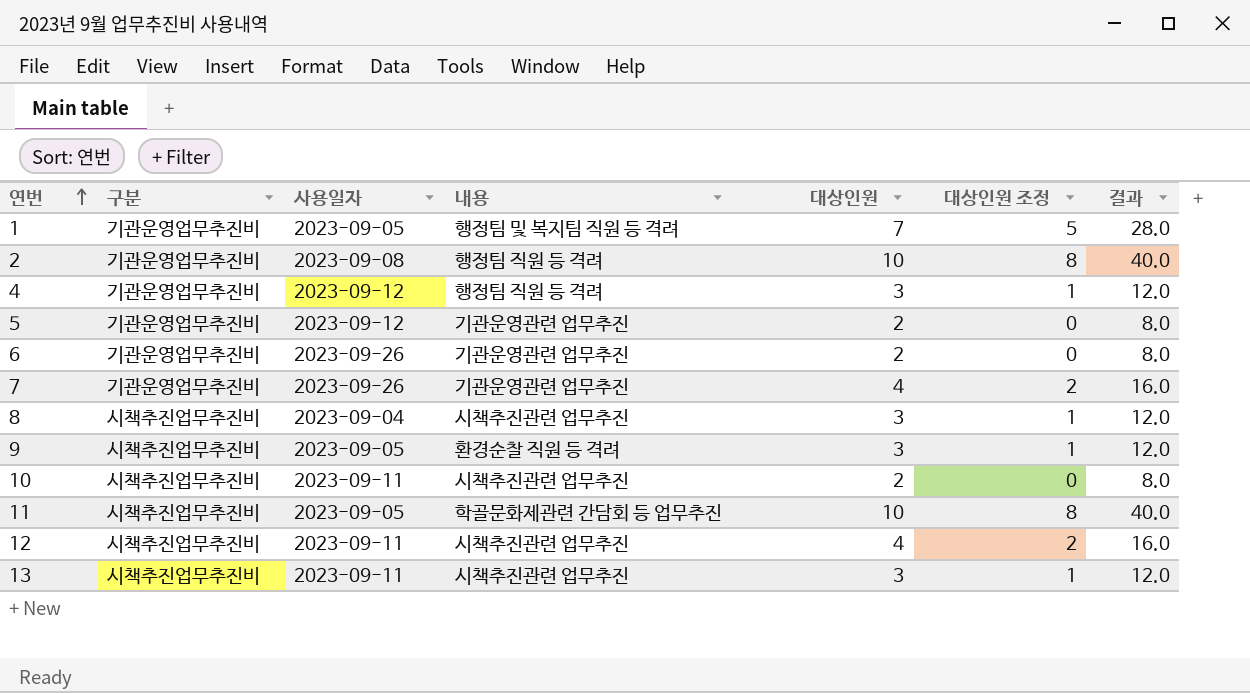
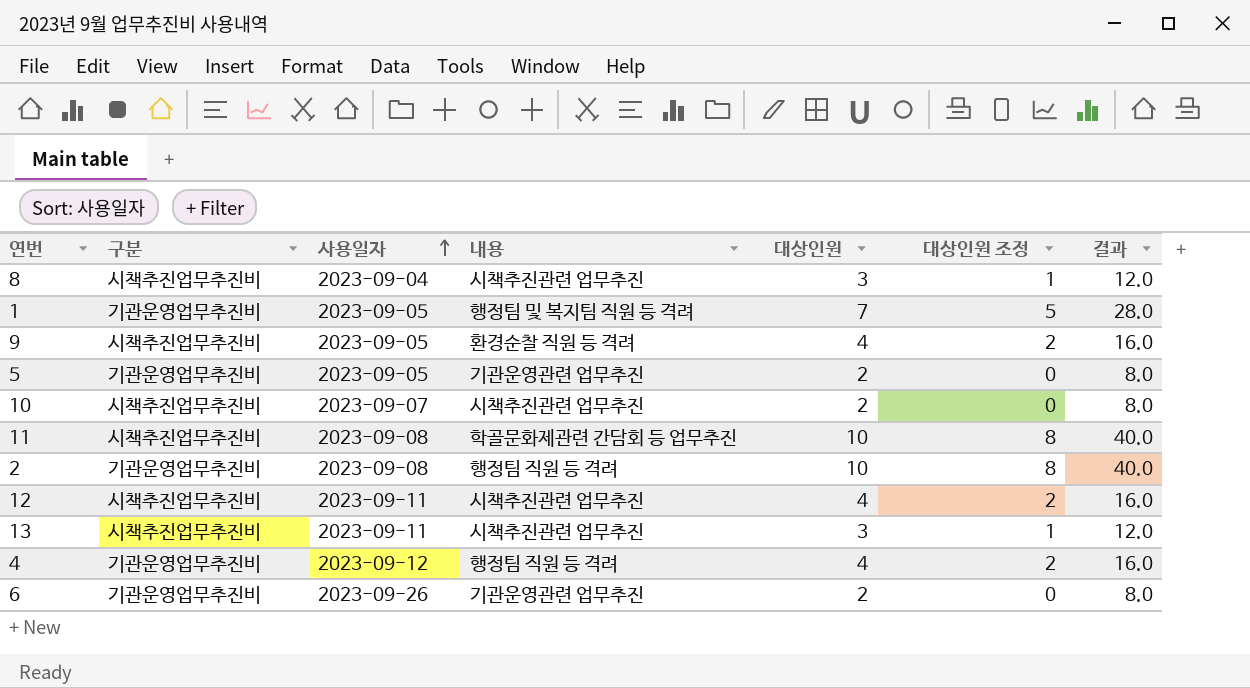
row order: 연번 ascending -> 사용일자 ascending
row 7: 기관운영업무추진비 | 2023-09-26 | 기관운영관련 업무추진 | 4 | 2 | 16.0 -> none
9 | 대상인원: 3 -> 4
9 | 대상인원 조정: 1 -> 2
9 | 결과: 12.0 -> 16.0
5 | 사용일자: 2023-09-12 -> 2023-09-05
10 | 사용일자: 2023-09-11 -> 2023-09-07
11 | 사용일자: 2023-09-05 -> 2023-09-08
4 | 대상인원: 3 -> 4
4 | 대상인원 조정: 1 -> 2
4 | 결과: 12.0 -> 16.0

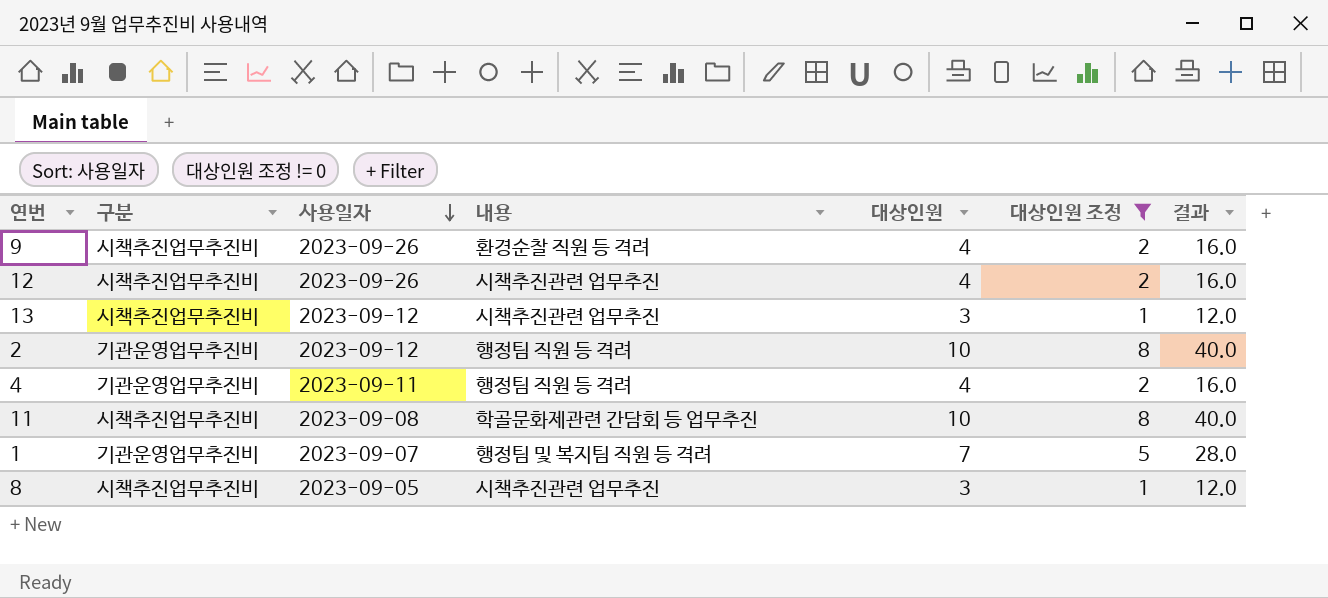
filter: none -> 대상인원 조정 != 0
row order: 사용일자 ascending -> 사용일자 descending
9 | 사용일자: 2023-09-05 -> 2023-09-26
12 | 사용일자: 2023-09-11 -> 2023-09-26
13 | 사용일자: 2023-09-11 -> 2023-09-12
2 | 사용일자: 2023-09-08 -> 2023-09-12
4 | 사용일자: 2023-09-12 -> 2023-09-11
1 | 사용일자: 2023-09-05 -> 2023-09-07
8 | 사용일자: 2023-09-04 -> 2023-09-05

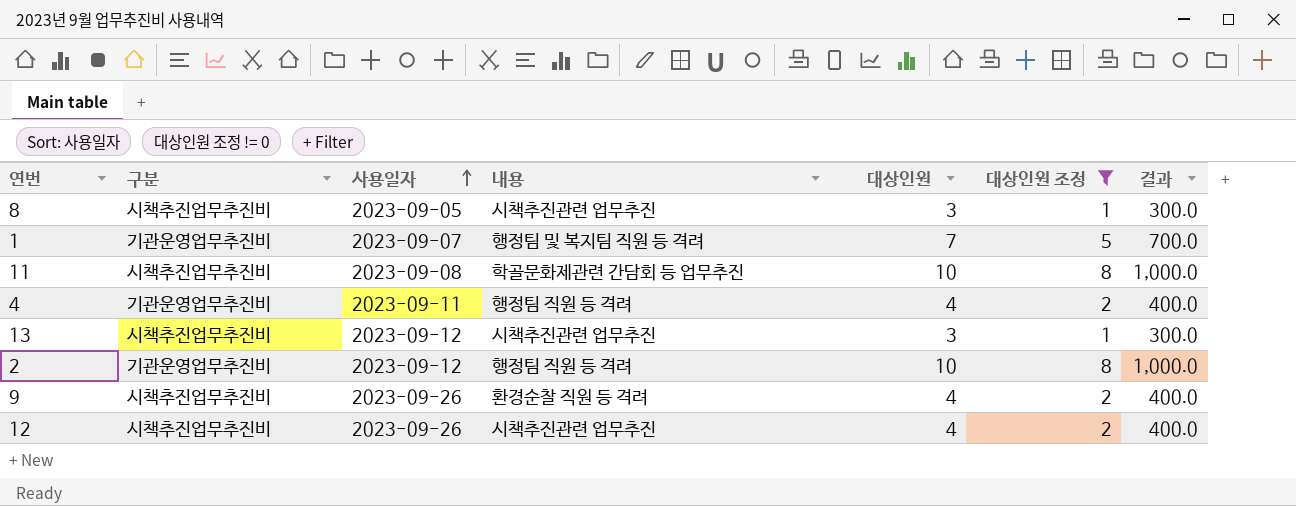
row order: 사용일자 descending -> 사용일자 ascending
column 결과 | formula: [대상인원] * 4 -> [대상인원] * 100

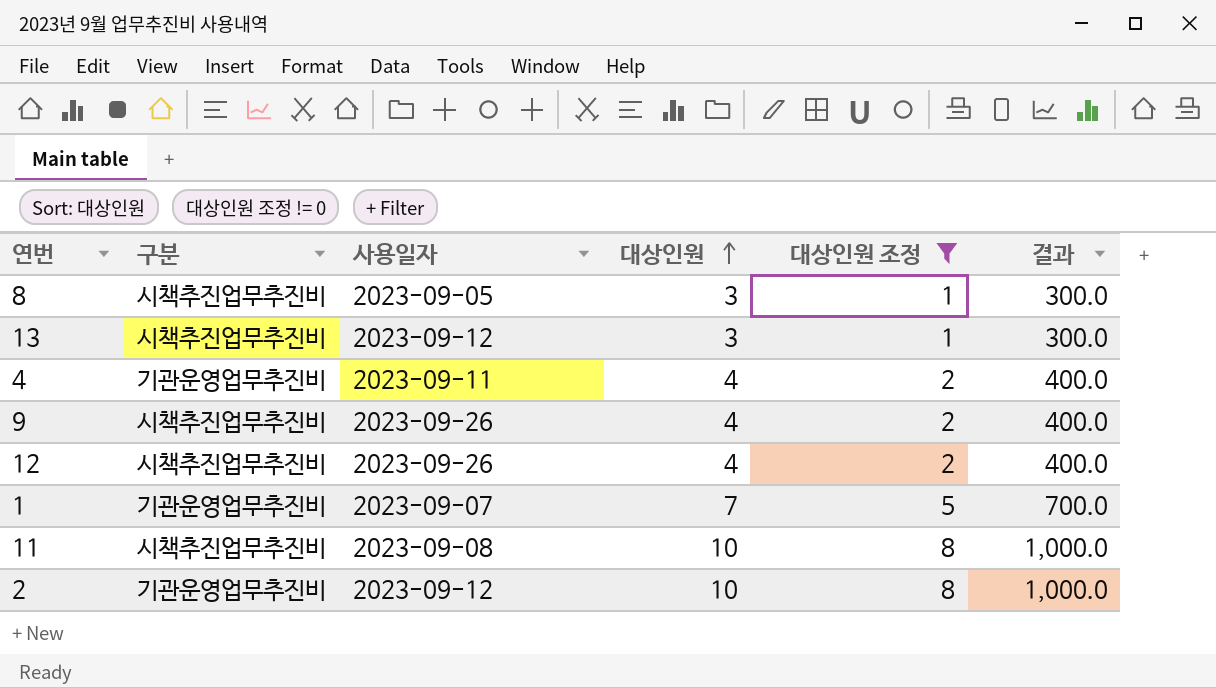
row order: 사용일자 ascending -> 대상인원 ascending
column 내용 | position: 4 -> none

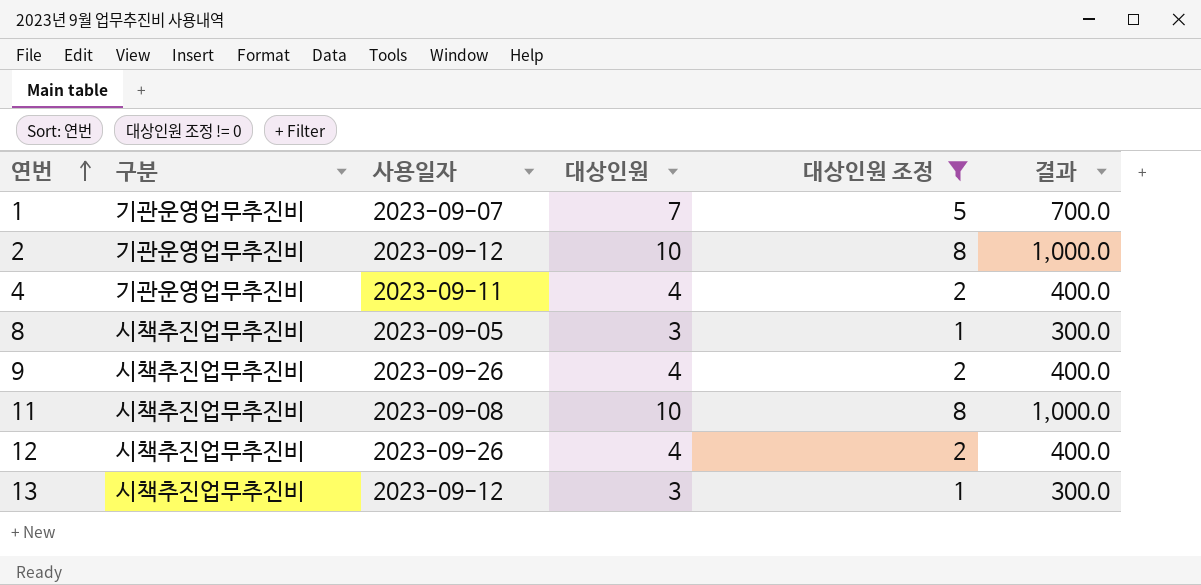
row order: 대상인원 ascending -> 연번 ascending

